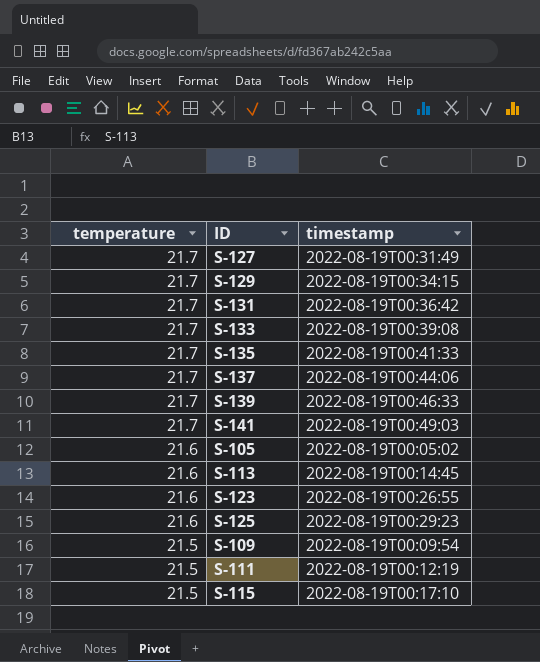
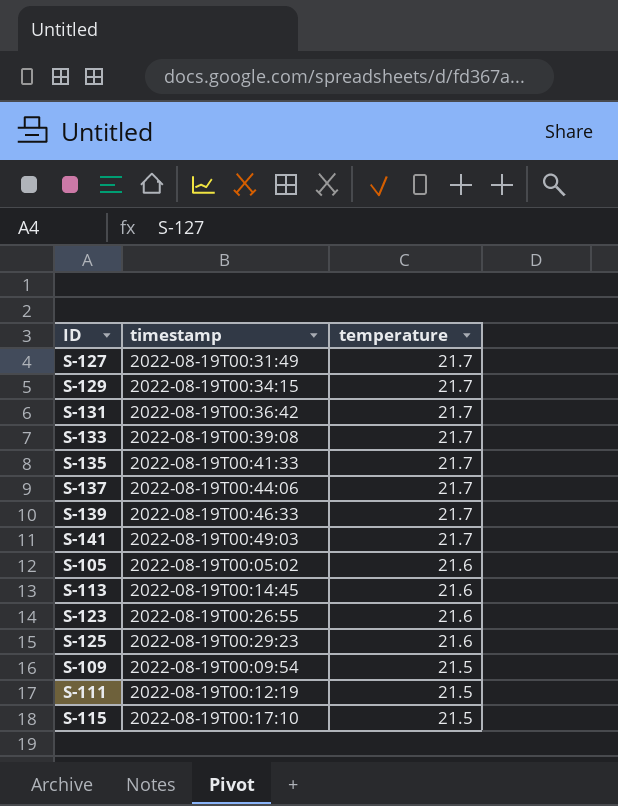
column temperature | position: 1 -> 3

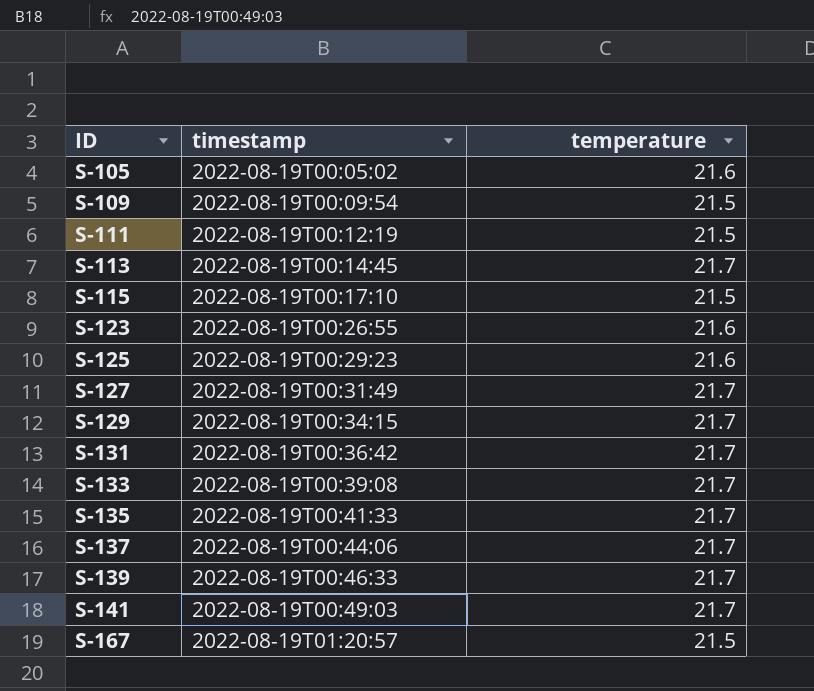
row order: temperature descending -> ID ascending
S-113 | temperature: 21.6 -> 21.7
row S-167: none -> 2022-08-19T01:20:57 | 21.5

